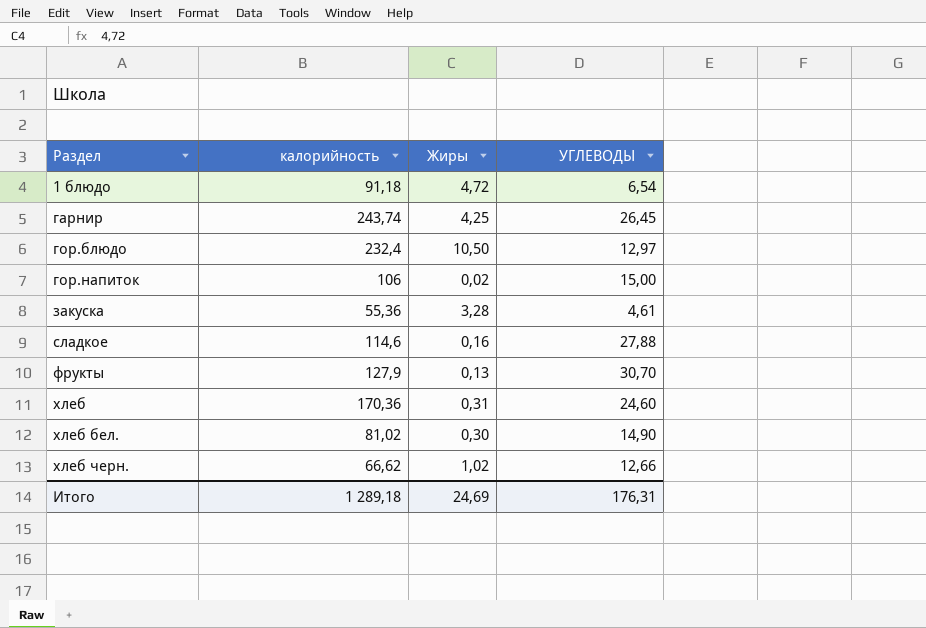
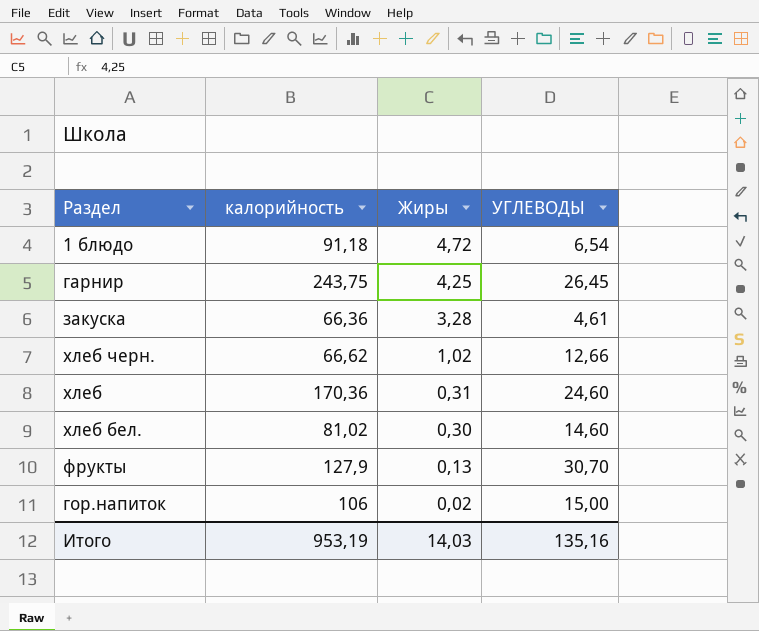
row order: Раздел ascending -> Жиры descending
row гор.блюдо: 232,4 | 10,50 | 12,97 -> none
row сладкое: 114,6 | 0,16 | 27,88 -> none
гарнир | калорийность: 243,74 -> 243,75
закуска | калорийность: 55,36 -> 66,36
хлеб бел. | УГЛЕВОДЫ: 14,90 -> 14,60
Итого | калорийность: 1 289,18 -> 953,19
Итого | Жиры: 24,69 -> 14,03
Итого | УГЛЕВОДЫ: 176,31 -> 135,16

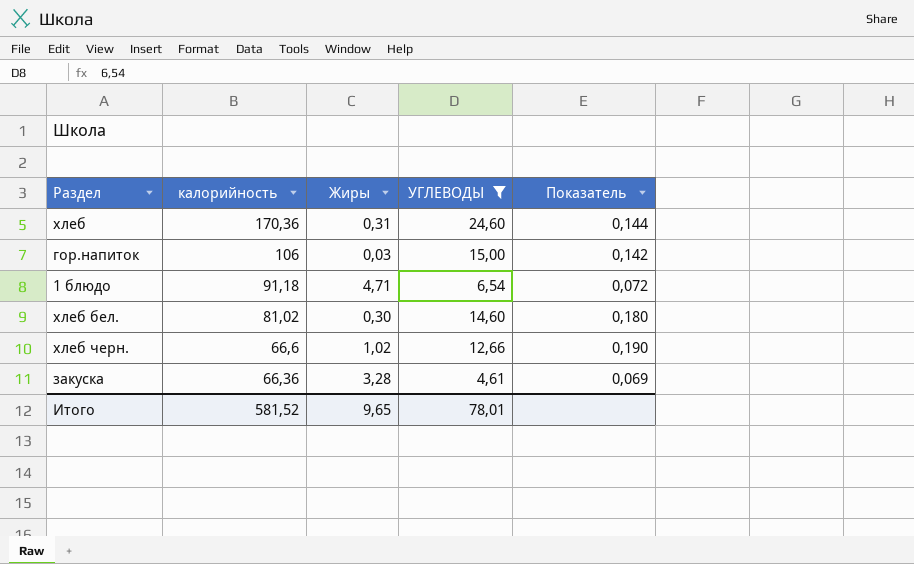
filter: none -> УГЛЕВОДЫ <= 24,60
row order: Жиры descending -> калорийность descending
column Показатель | formula: none -> [УГЛЕВОДЫ] / [калорийность]
гор.напиток | Жиры: 0,02 -> 0,03
1 блюдо | Жиры: 4,72 -> 4,71
хлеб черн. | калорийность: 66,62 -> 66,6
Итого | калорийность: 953,19 -> 581,52
Итого | Жиры: 14,03 -> 9,65
Итого | УГЛЕВОДЫ: 135,16 -> 78,01

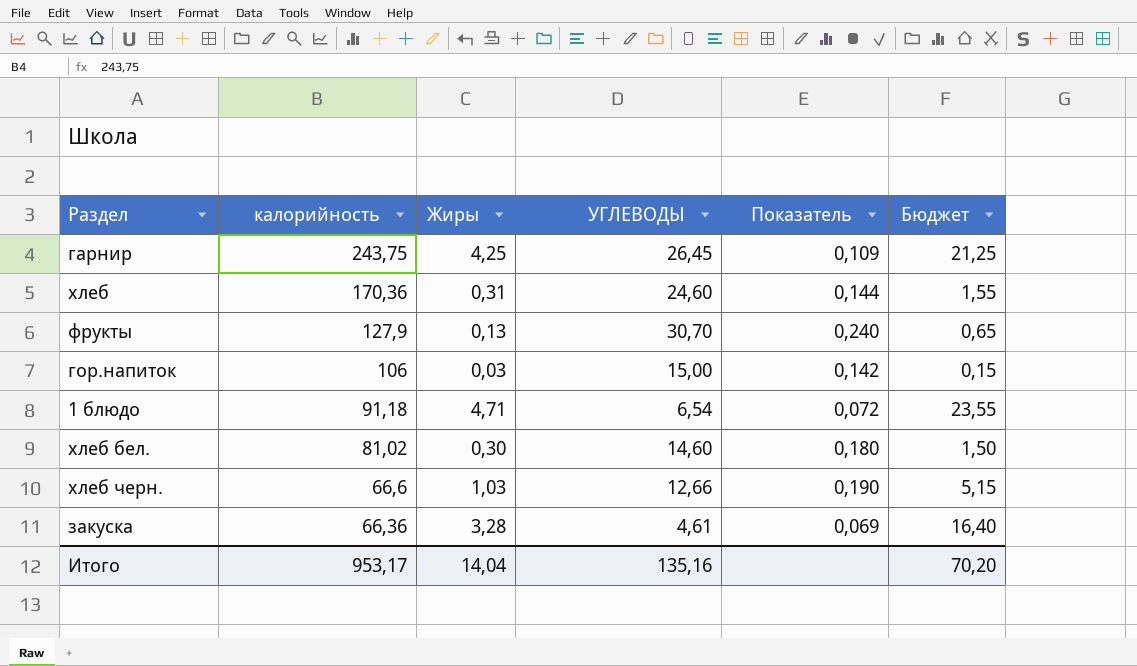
filter: УГЛЕВОДЫ <= 24,60 -> none
column Бюджет | formula: none -> [Жиры] * 5
хлеб черн. | Жиры: 1,02 -> 1,03
Итого | калорийность: 581,52 -> 953,17
Итого | Жиры: 9,65 -> 14,04
Итого | УГЛЕВОДЫ: 78,01 -> 135,16

